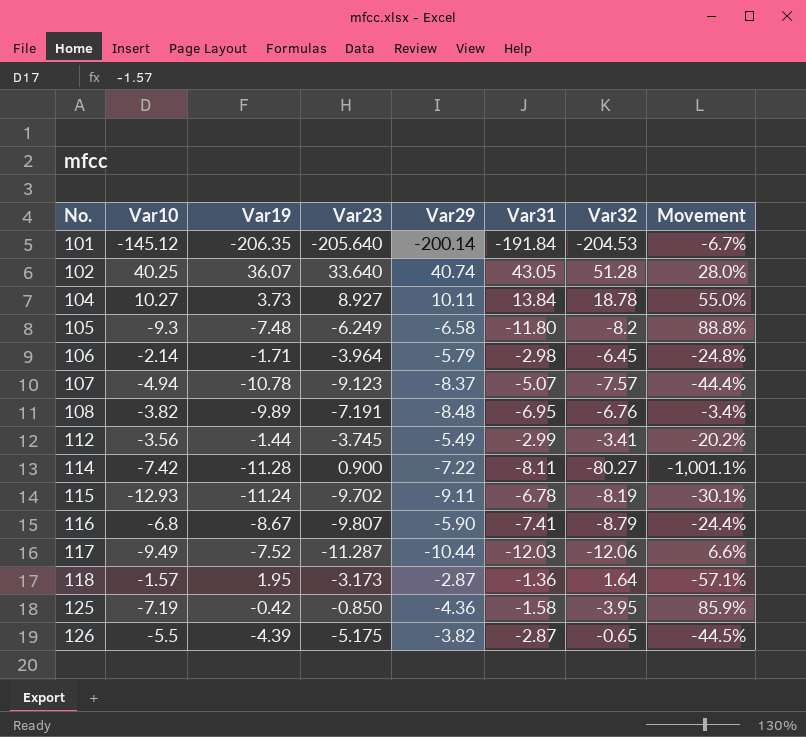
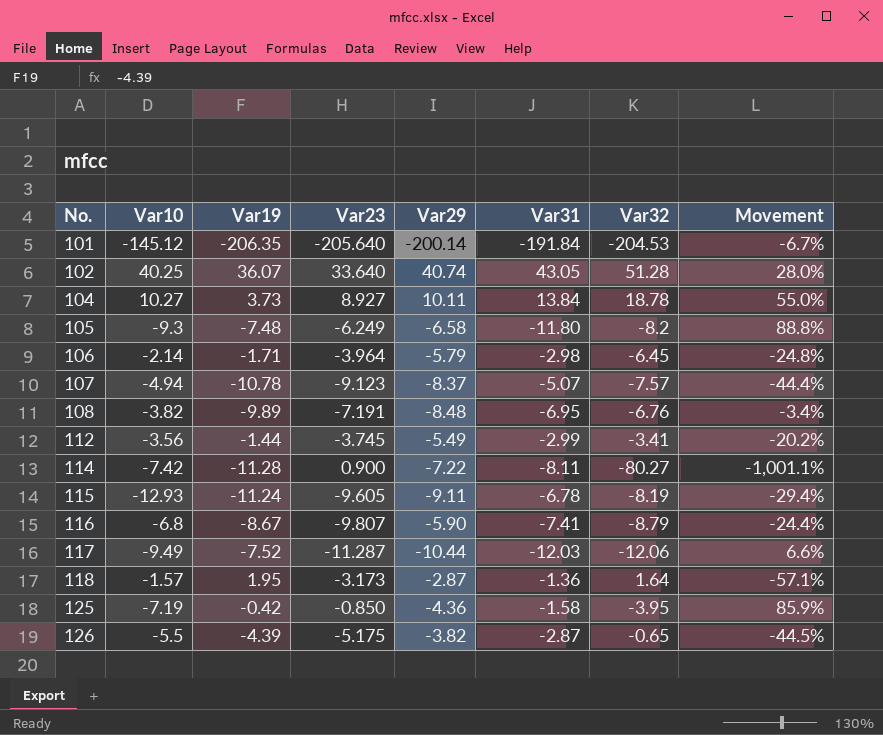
115 | Var23: -9.702 -> -9.605
115 | Movement: -30.1% -> -29.4%

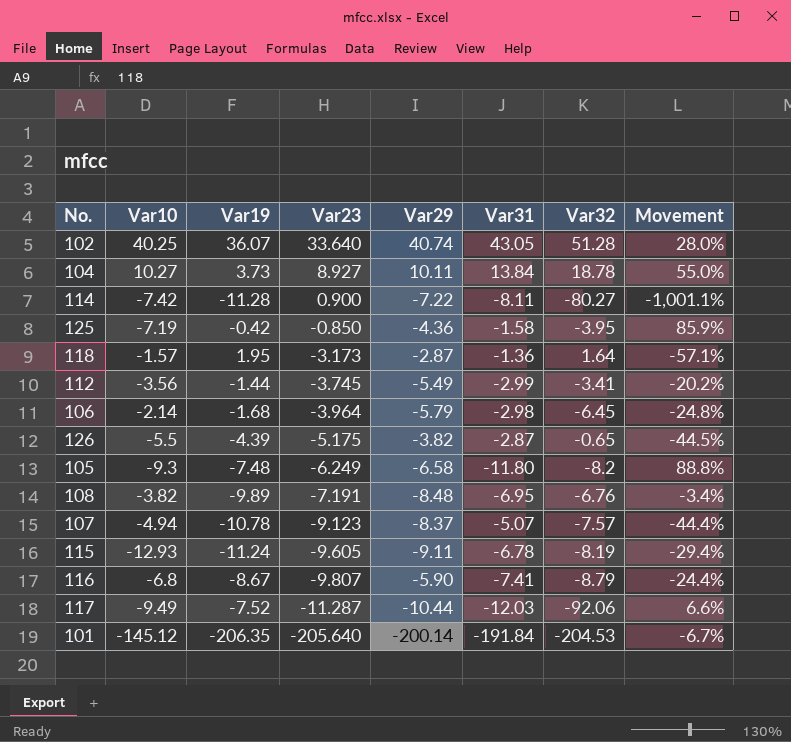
row order: No. ascending -> Var23 descending
106 | Var19: -1.71 -> -1.68
117 | Var32: -12.06 -> -92.06

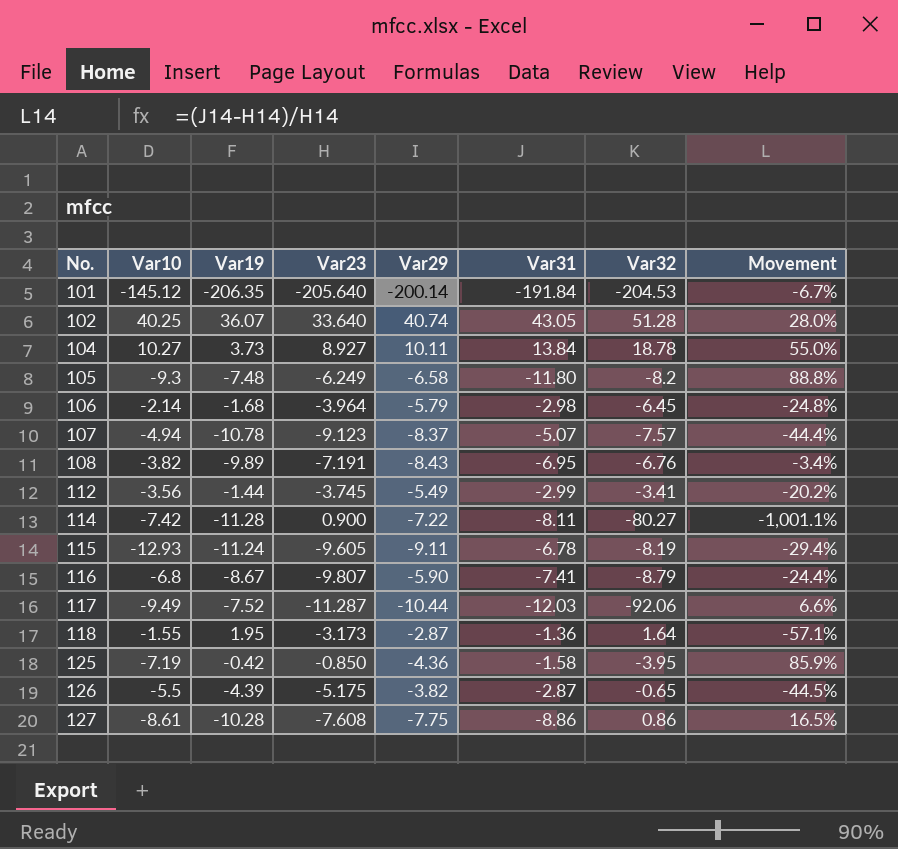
row order: Var23 descending -> No. ascending
108 | Var29: -8.48 -> -8.43
118 | Var10: -1.57 -> -1.55
row 127: none -> -8.61 | -10.28 | -7.608 | -7.75 | -8.86 | 0.86 | 16.5%

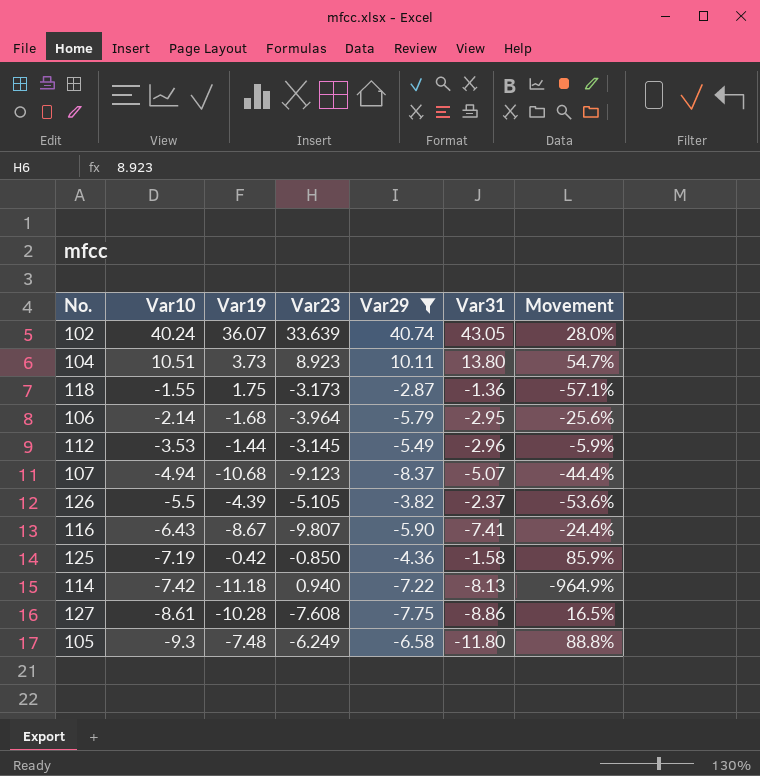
filter: none -> Var29 >= -8.37
row order: No. ascending -> Var10 descending
column Var32 | position: 7 -> none
102 | Var10: 40.25 -> 40.24
102 | Var23: 33.640 -> 33.639
104 | Var10: 10.27 -> 10.51
104 | Var23: 8.927 -> 8.923
104 | Var31: 13.84 -> 13.80
104 | Movement: 55.0% -> 54.7%
118 | Var19: 1.95 -> 1.75
106 | Var31: -2.98 -> -2.95
106 | Movement: -24.8% -> -25.6%
112 | Var10: -3.56 -> -3.53
112 | Var23: -3.745 -> -3.145
112 | Var31: -2.99 -> -2.96
112 | Movement: -20.2% -> -5.9%
107 | Var19: -10.78 -> -10.68
126 | Var23: -5.175 -> -5.105
126 | Var31: -2.87 -> -2.37
126 | Movement: -44.5% -> -53.6%
116 | Var10: -6.8 -> -6.43
114 | Var19: -11.28 -> -11.18
114 | Var23: 0.900 -> 0.940
114 | Var31: -8.11 -> -8.13
114 | Movement: -1,001.1% -> -964.9%

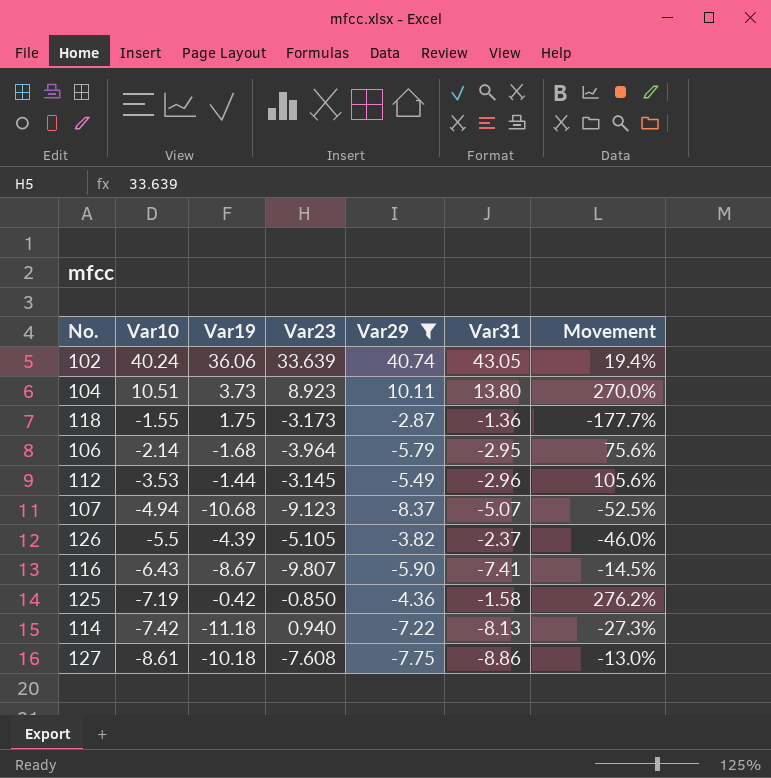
column Movement | formula: ([Var31] - [Var23]) / [Var23] -> ([Var31] - [Var19]) / [Var19]
row 105: -9.3 | -7.48 | -6.249 | -6.58 | -11.80 | 88.8% -> none
102 | Var19: 36.07 -> 36.06
127 | Var19: -10.28 -> -10.18

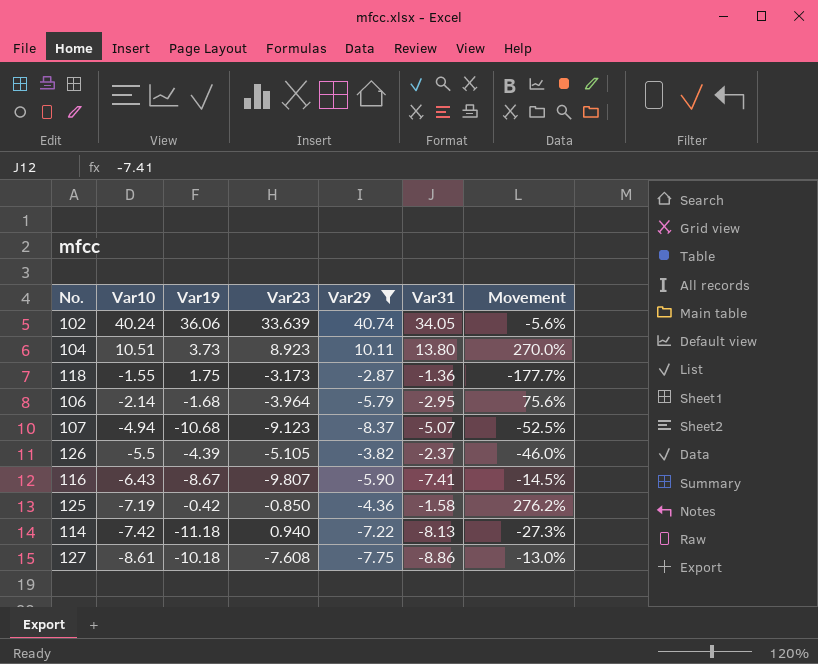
row 112: -3.53 | -1.44 | -3.145 | -5.49 | -2.96 | 105.6% -> none
102 | Var31: 43.05 -> 34.05
102 | Movement: 19.4% -> -5.6%

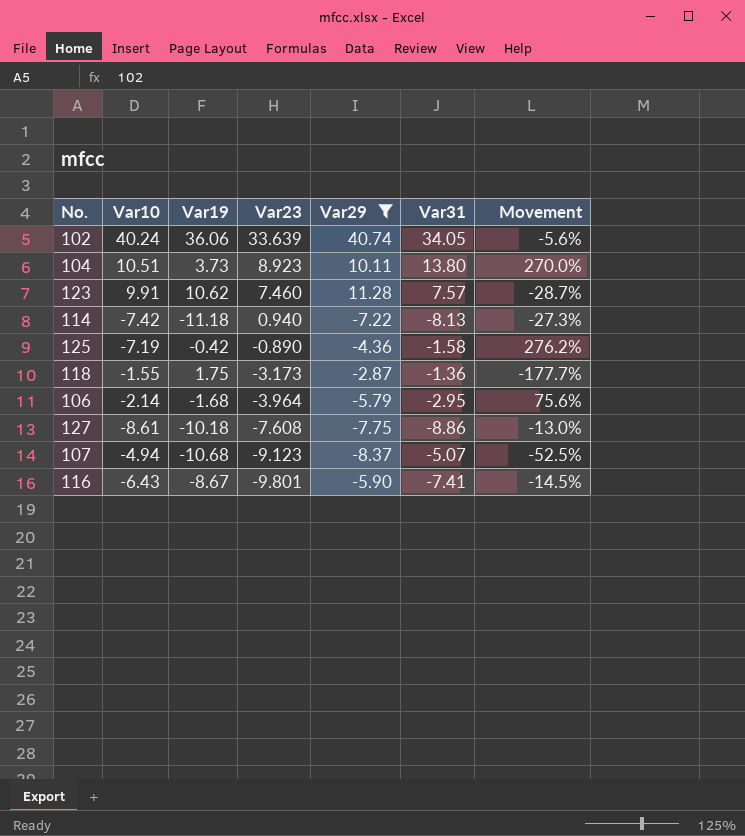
row order: Var10 descending -> Var23 descending
row 126: -5.5 | -4.39 | -5.105 | -3.82 | -2.37 | -46.0% -> none
row 123: none -> 9.91 | 10.62 | 7.460 | 11.28 | 7.57 | -28.7%
125 | Var23: -0.850 -> -0.890
116 | Var23: -9.807 -> -9.801

